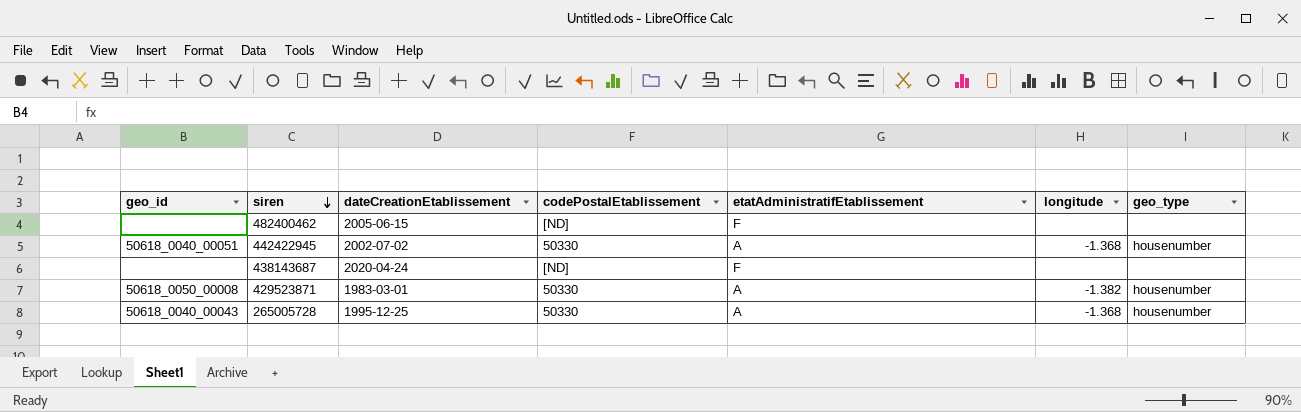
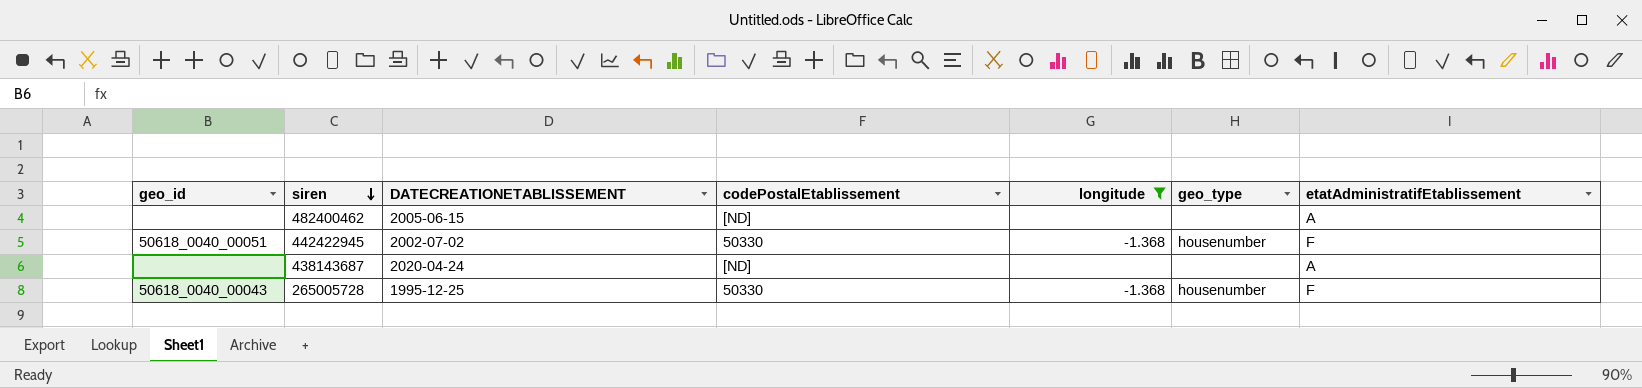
filter: none -> longitude != -1.382
column name: dateCreationEtablissement -> DATECREATIONETABLISSEMENT
column etatAdministratifEtablissement | position: 5 -> 7
482400462 | etatAdministratifEtablissement: F -> A
442422945 | etatAdministratifEtablissement: A -> F
438143687 | etatAdministratifEtablissement: F -> A
265005728 | etatAdministratifEtablissement: A -> F

